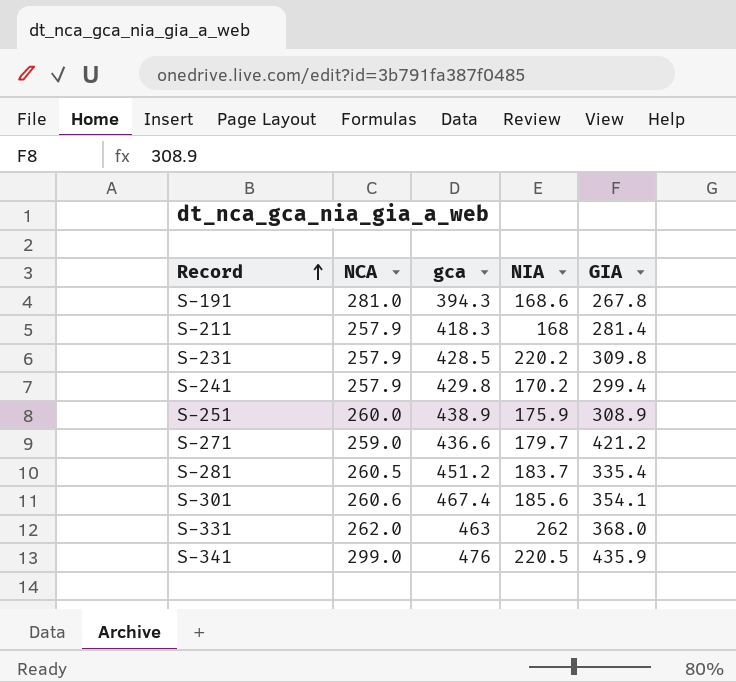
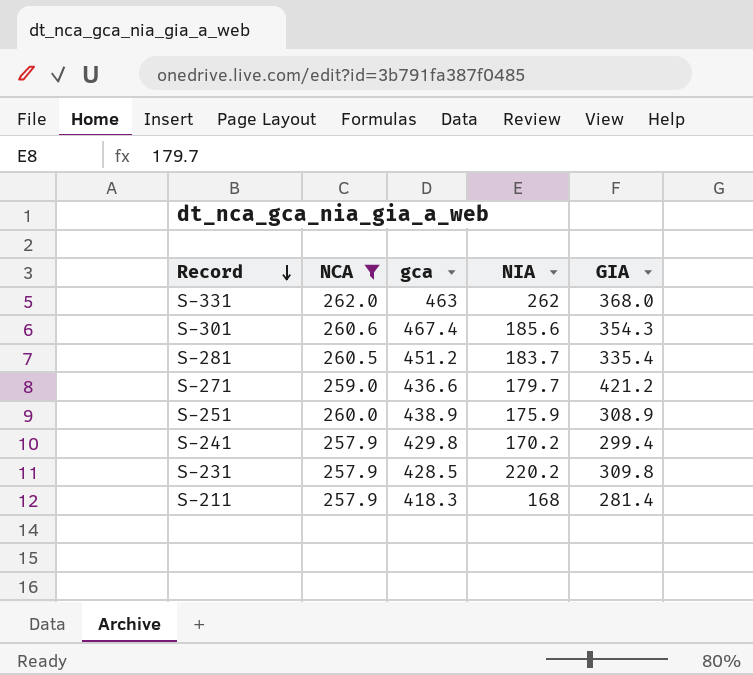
filter: none -> NCA <= 262.0
row order: Record ascending -> Record descending
S-301 | GIA: 354.1 -> 354.3

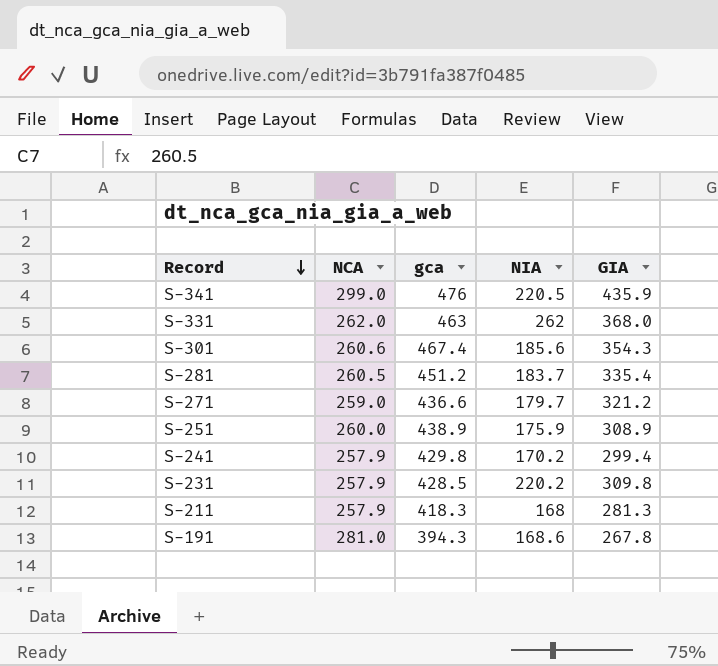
filter: NCA <= 262.0 -> none
S-271 | GIA: 421.2 -> 321.2
S-211 | GIA: 281.4 -> 281.3

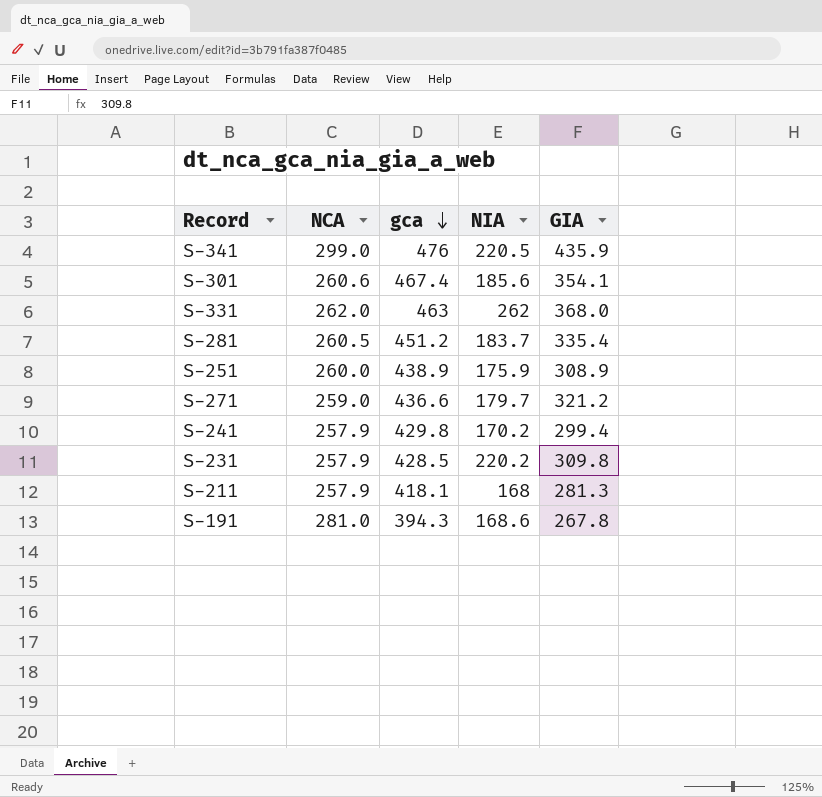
row order: Record descending -> gca descending
S-301 | GIA: 354.3 -> 354.1
S-211 | gca: 418.3 -> 418.1

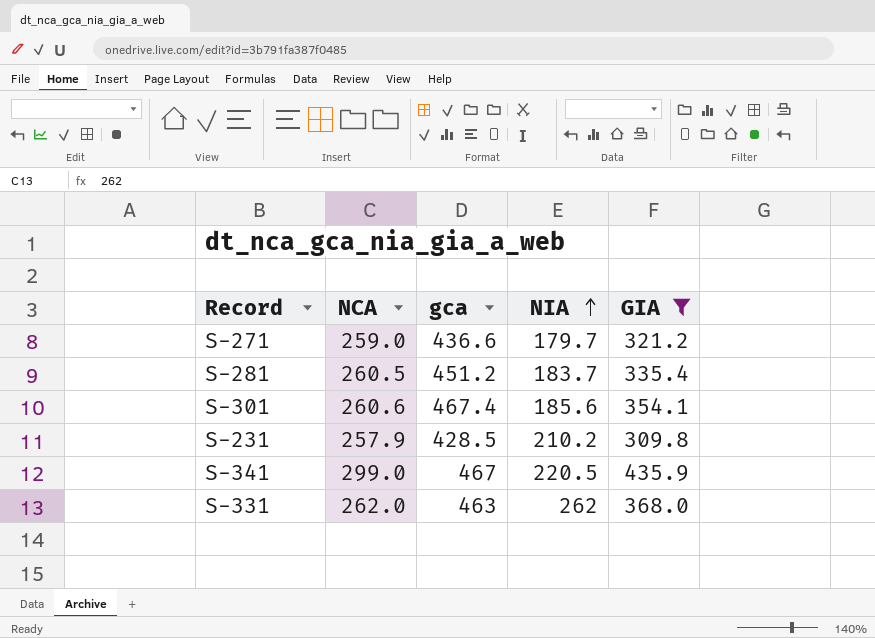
filter: none -> GIA >= 309.8
row order: gca descending -> NIA ascending
S-231 | NIA: 220.2 -> 210.2
S-341 | gca: 476 -> 467

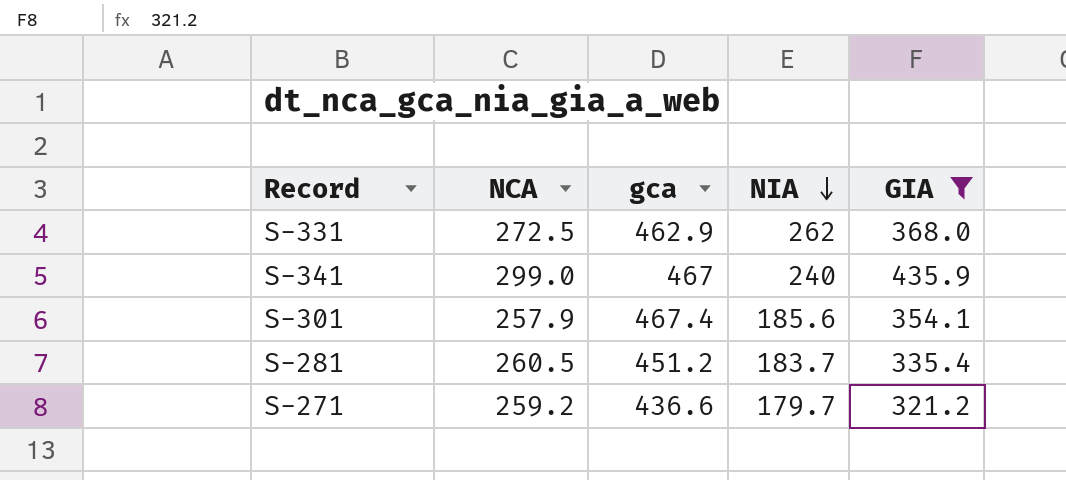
row order: NIA ascending -> NIA descending
row S-231: 257.9 | 428.5 | 210.2 | 309.8 -> none
S-331 | NCA: 262.0 -> 272.5
S-331 | gca: 463 -> 462.9
S-341 | NIA: 220.5 -> 240
S-301 | NCA: 260.6 -> 257.9
S-271 | NCA: 259.0 -> 259.2

